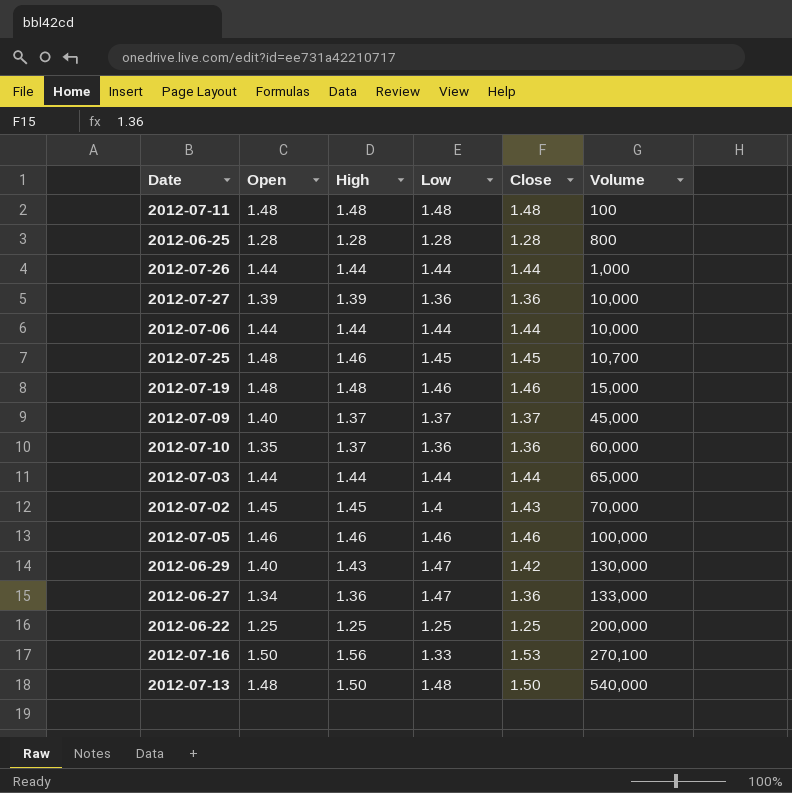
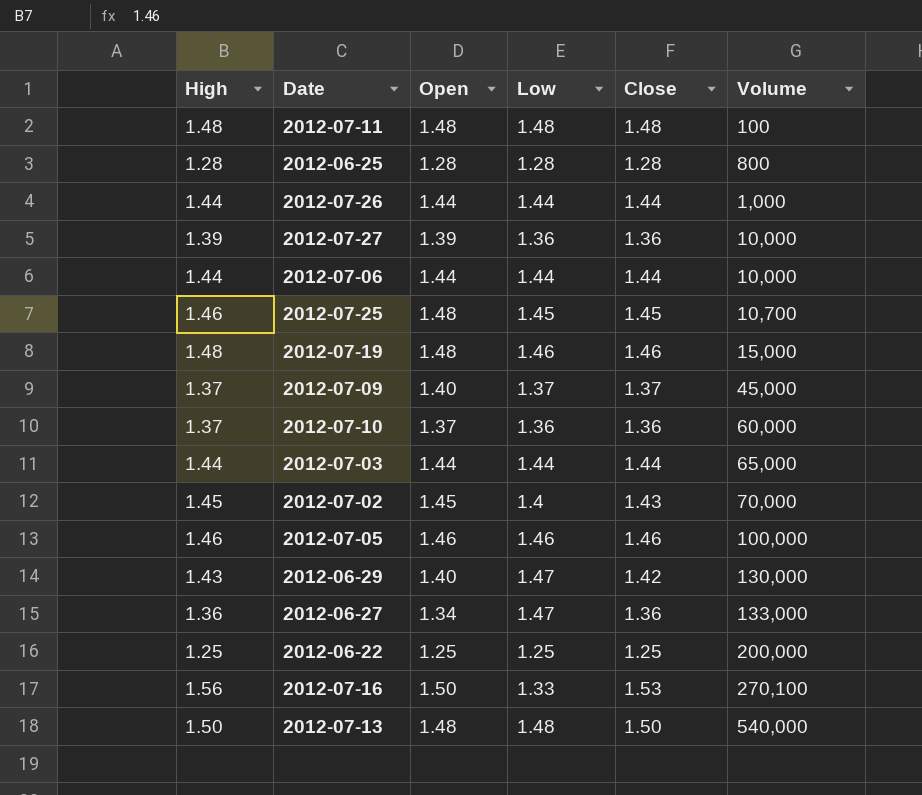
column High | position: 3 -> 1
2012-07-10 | Open: 1.35 -> 1.37

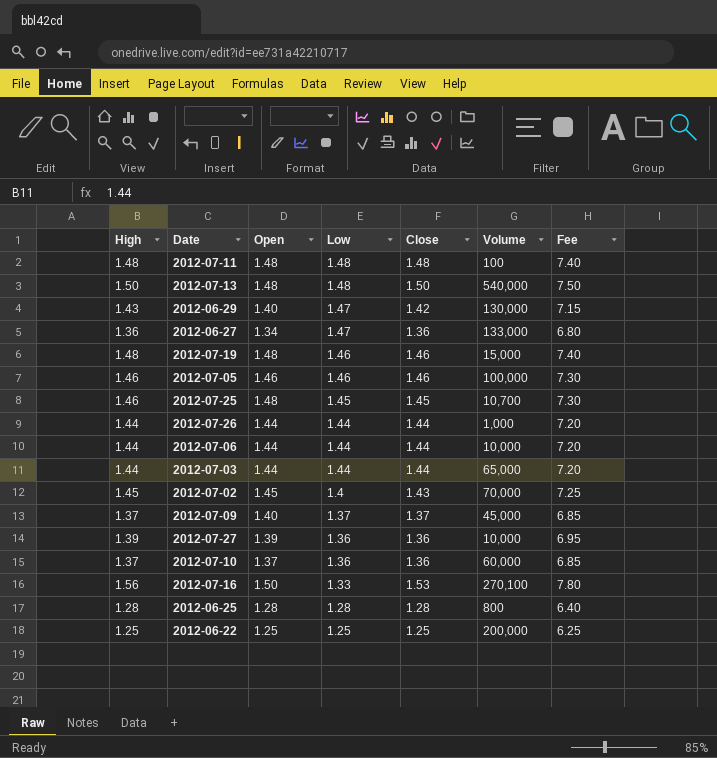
row order: Volume ascending -> Low descending
column Fee | formula: none -> [High] * 5

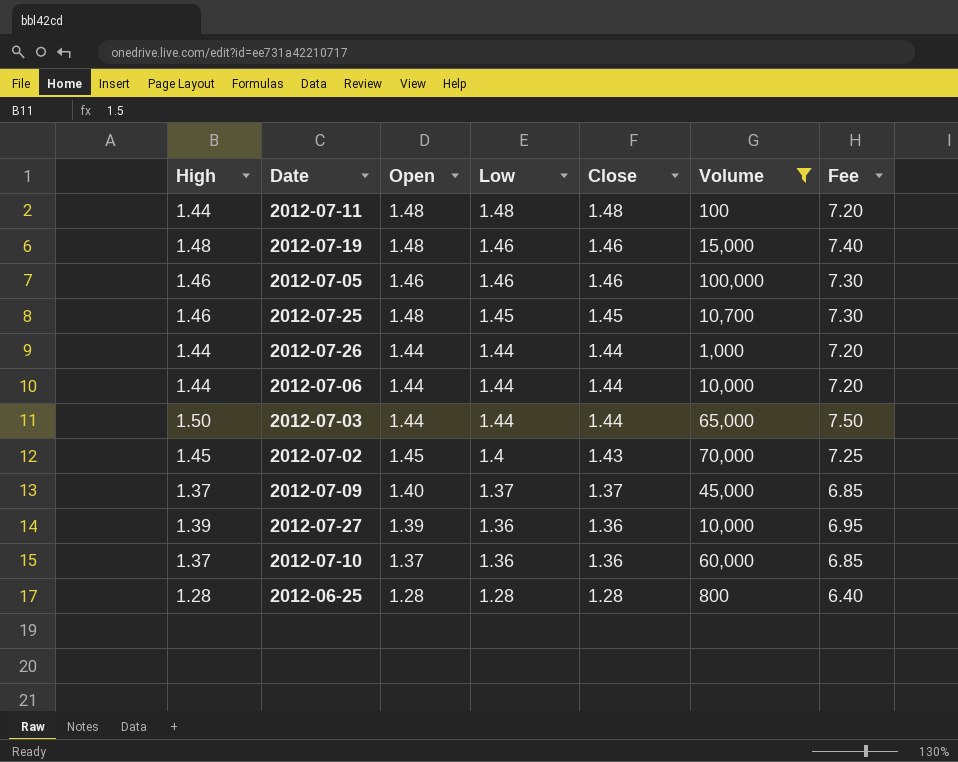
filter: none -> Volume <= 100,000
2012-07-11 | High: 1.48 -> 1.44
2012-07-11 | Fee: 7.40 -> 7.20
2012-07-03 | High: 1.44 -> 1.50
2012-07-03 | Fee: 7.20 -> 7.50

